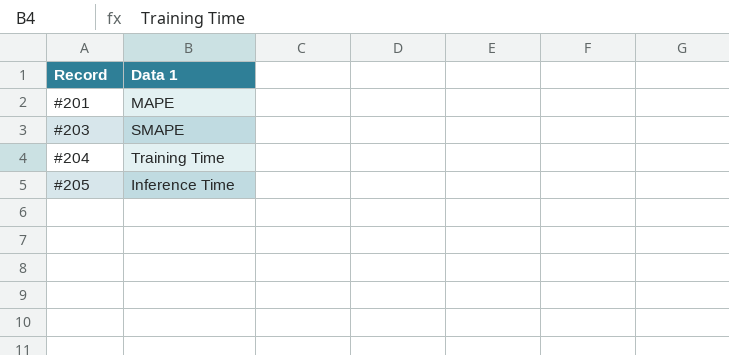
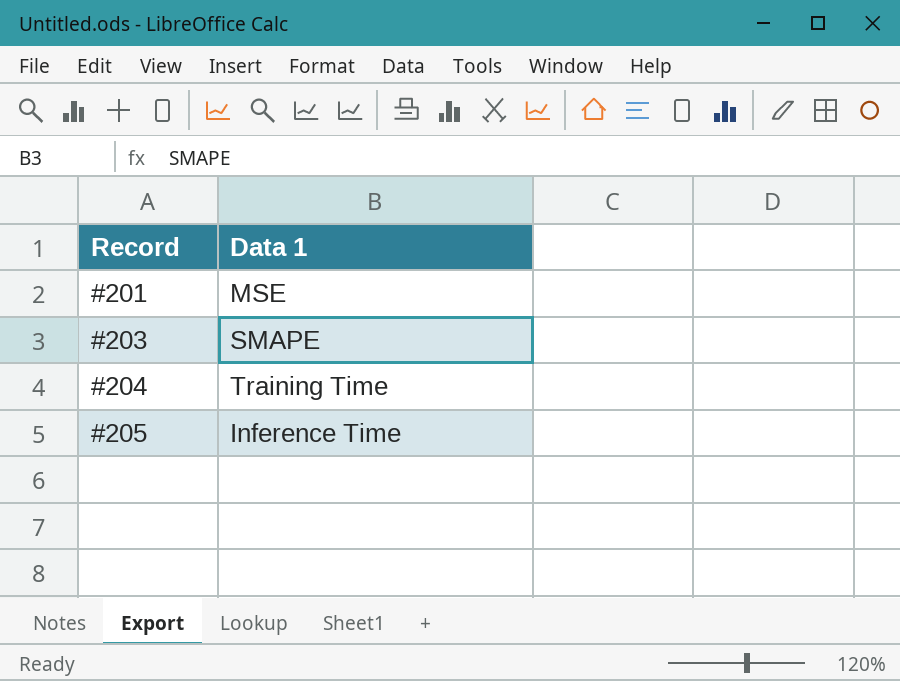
#201 | Data 1: MAPE -> MSE

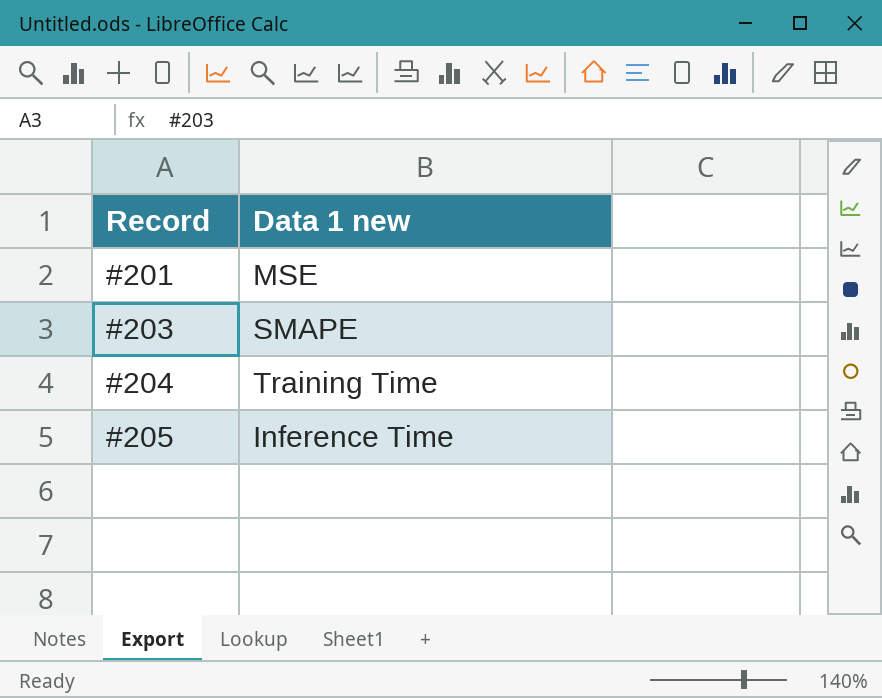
column name: Data 1 -> Data 1 new

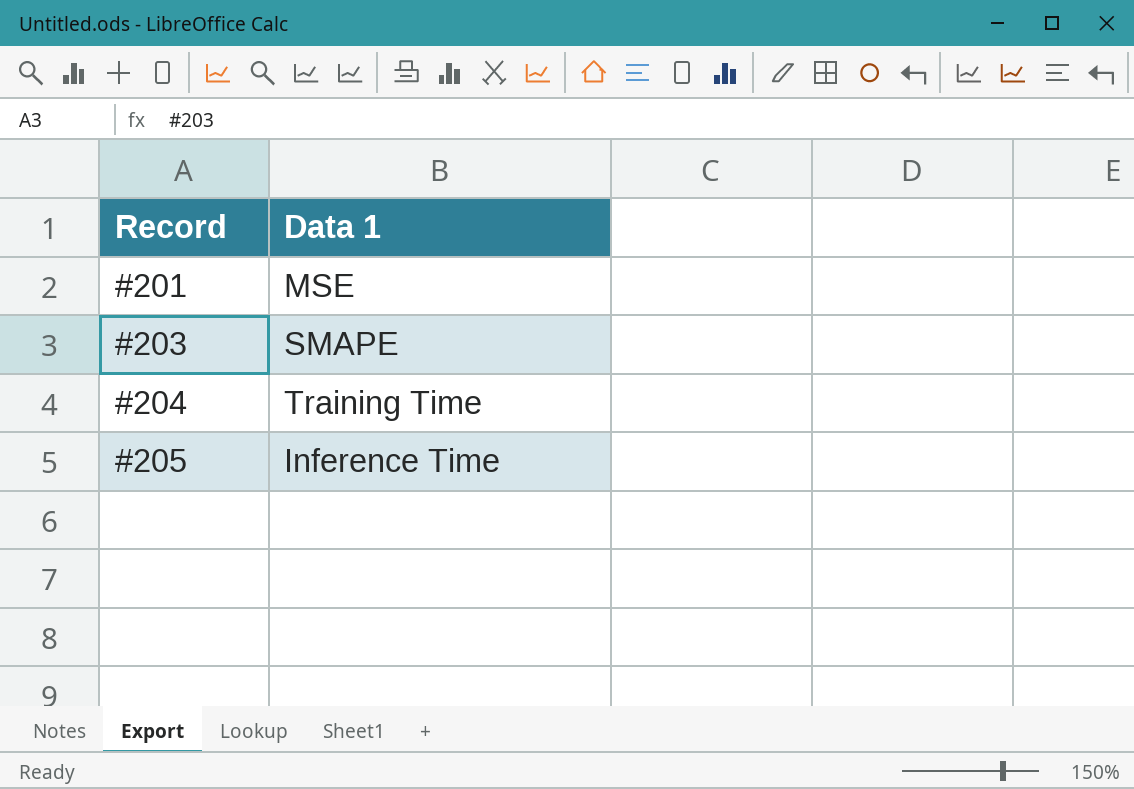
column name: Data 1 new -> Data 1

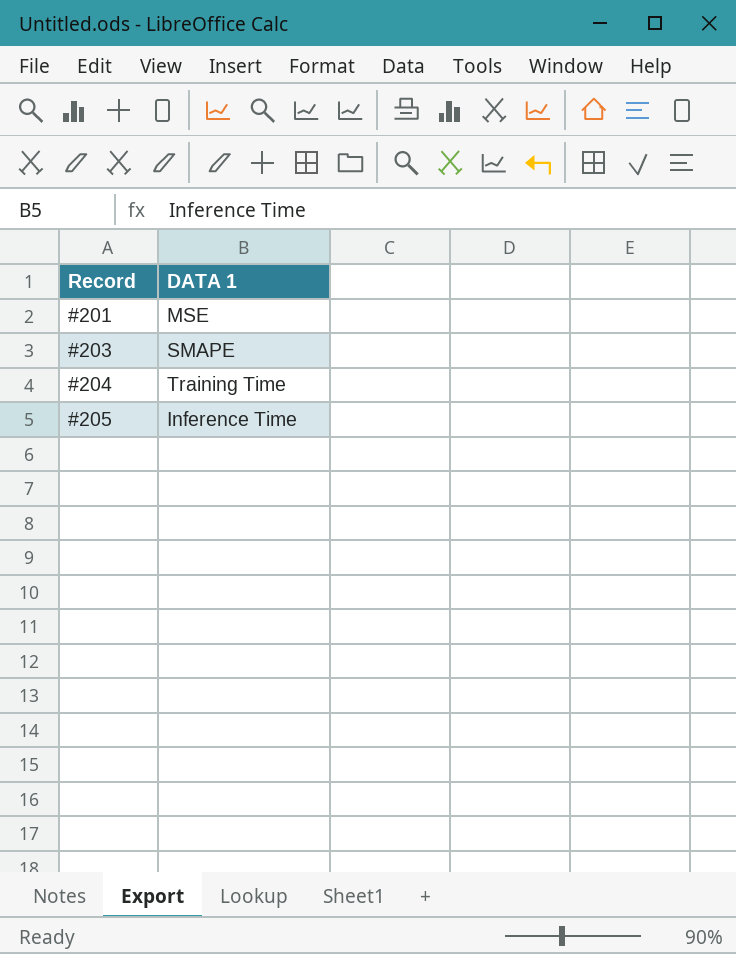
column name: Data 1 -> DATA 1

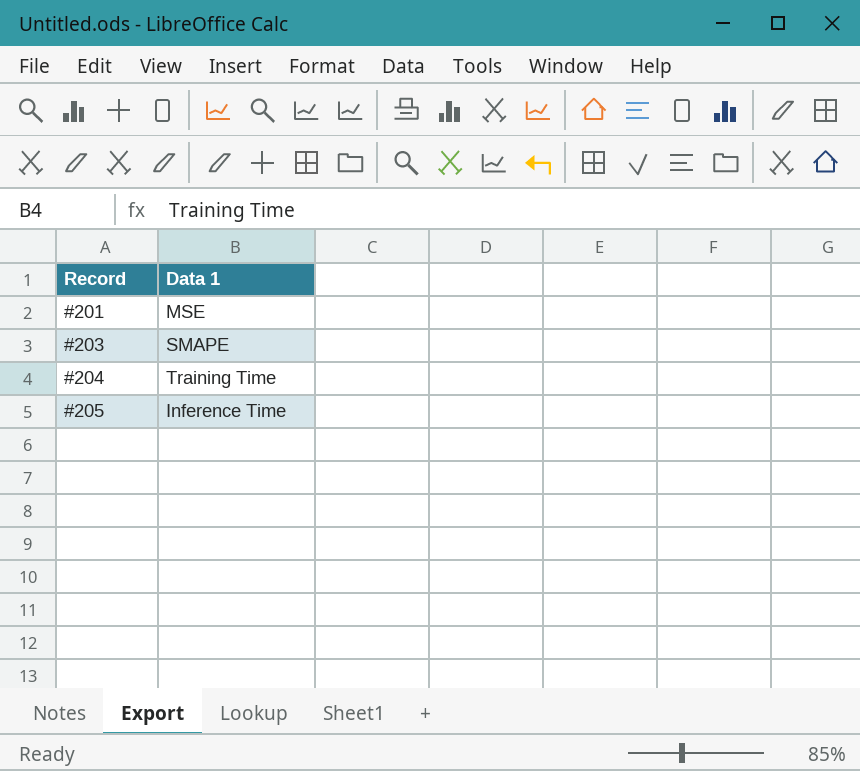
column name: DATA 1 -> Data 1

